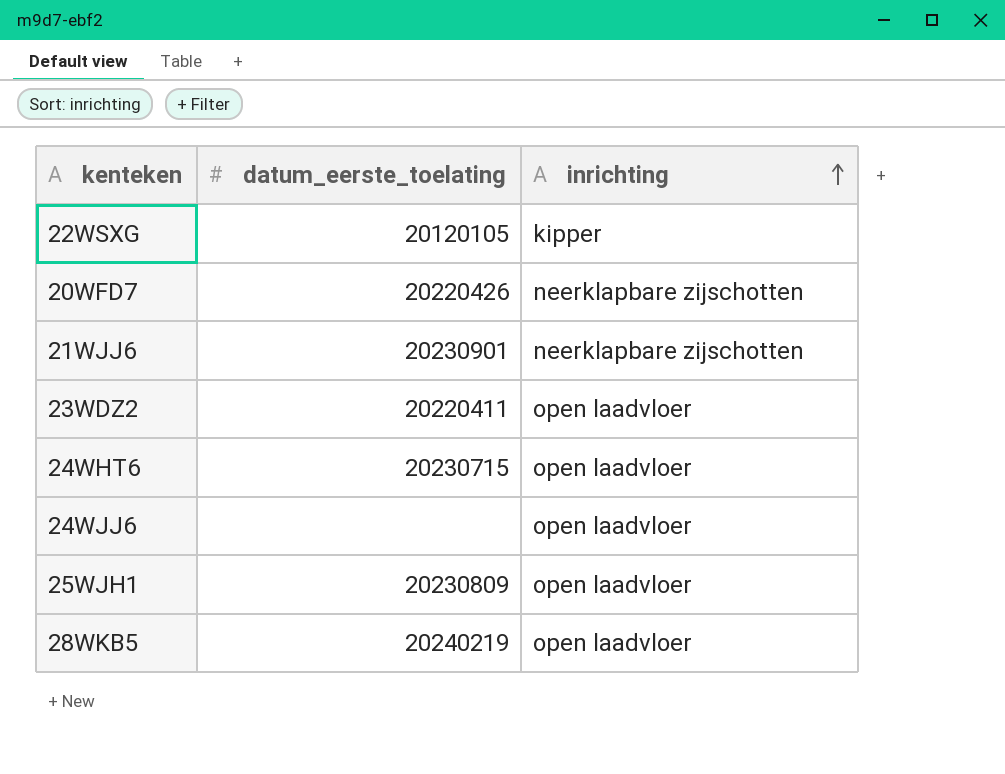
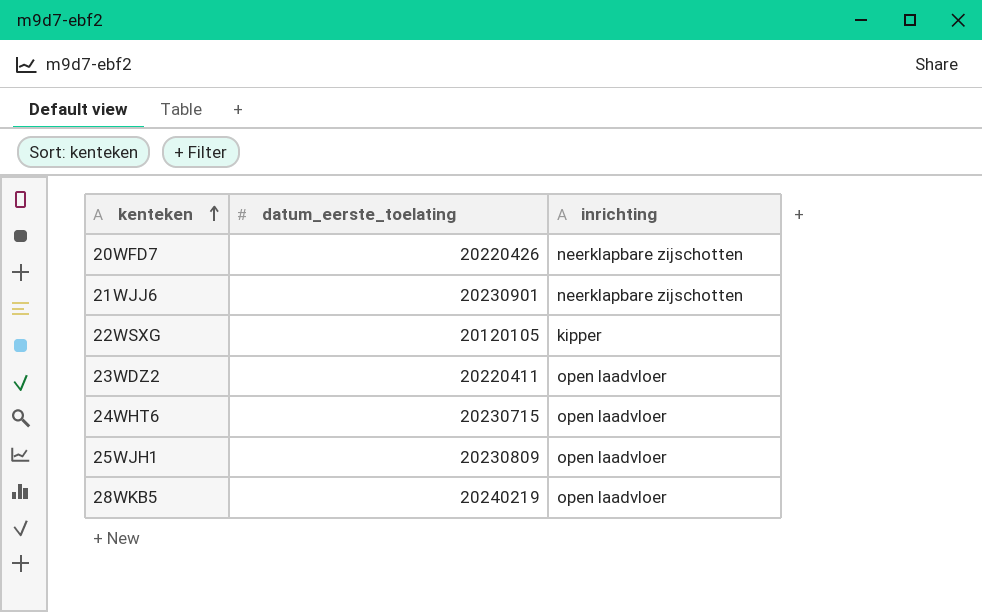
row order: inrichting ascending -> kenteken ascending
row 24WJJ6: none | open laadvloer -> none

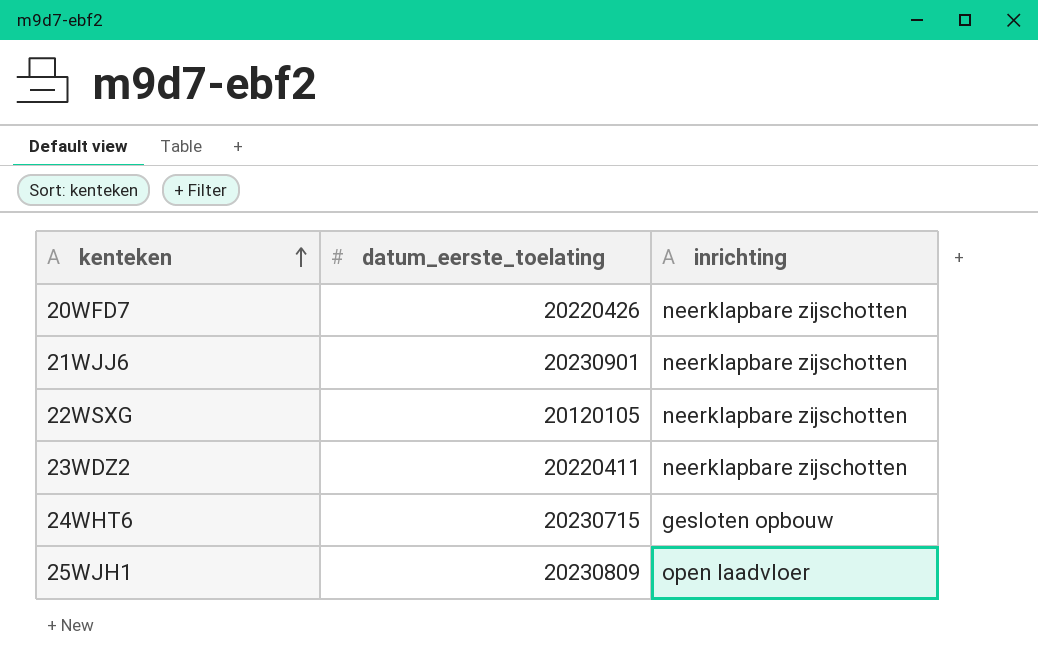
row 28WKB5: 20240219 | open laadvloer -> none
22WSXG | inrichting: kipper -> neerklapbare zijschotten
23WDZ2 | inrichting: open laadvloer -> neerklapbare zijschotten
24WHT6 | inrichting: open laadvloer -> gesloten opbouw

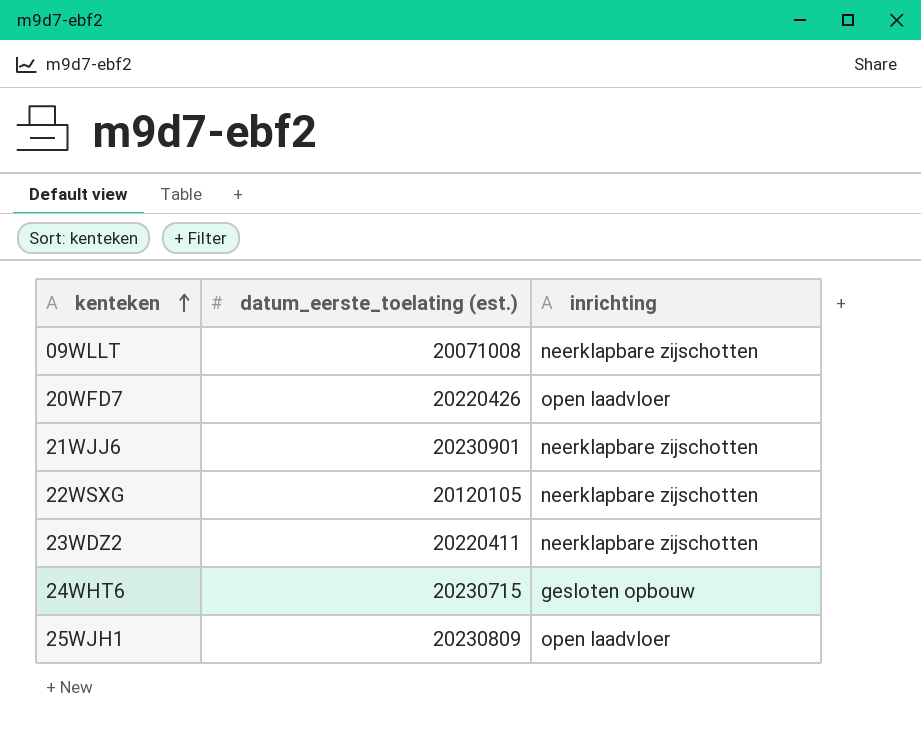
column name: datum_eerste_toelating -> datum_eerste_toelating (est.)
row 09WLLT: none -> 20071008 | neerklapbare zijschotten
20WFD7 | inrichting: neerklapbare zijschotten -> open laadvloer

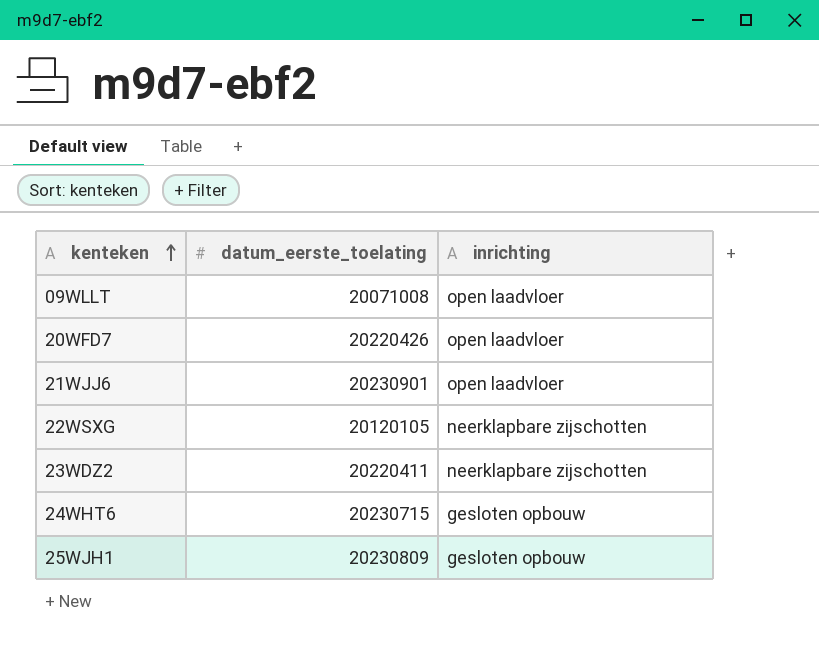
column name: datum_eerste_toelating (est.) -> datum_eerste_toelating
09WLLT | inrichting: neerklapbare zijschotten -> open laadvloer
21WJJ6 | inrichting: neerklapbare zijschotten -> open laadvloer
25WJH1 | inrichting: open laadvloer -> gesloten opbouw

